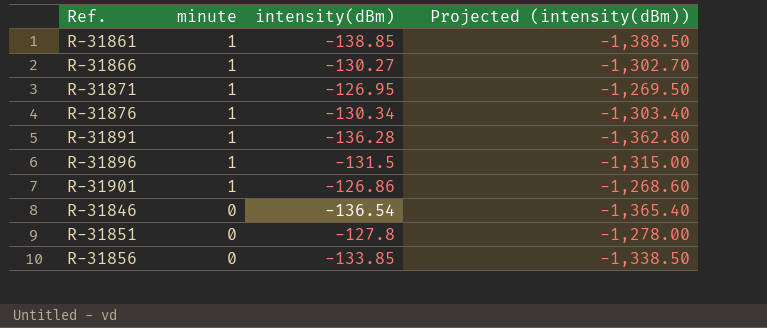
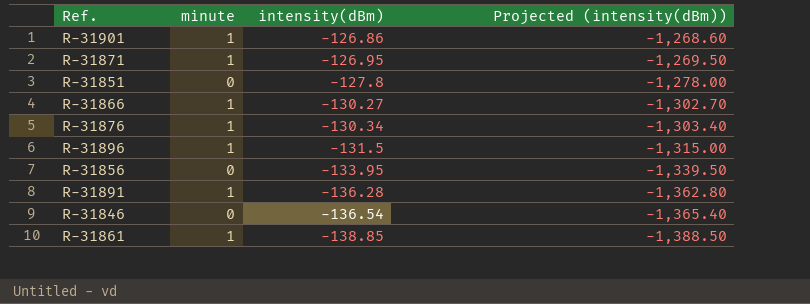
row order: minute descending -> intensity(dBm) descending
R-31856 | intensity(dBm): -133.85 -> -133.95
R-31856 | Projected (intensity(dBm)): -1,338.50 -> -1,339.50

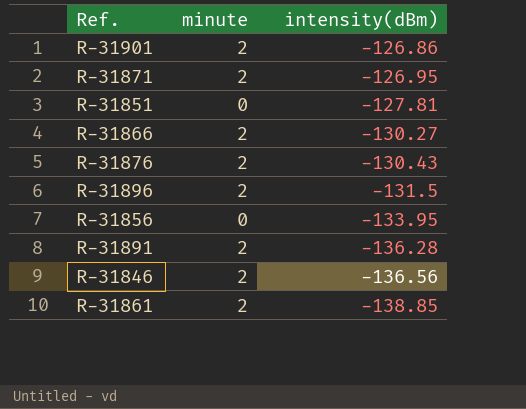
column Projected (intensity(dBm)) | formula: [intensity(dBm)] * 10 -> none
R-31901 | minute: 1 -> 2
R-31871 | minute: 1 -> 2
R-31851 | intensity(dBm): -127.8 -> -127.81
R-31866 | minute: 1 -> 2
R-31876 | minute: 1 -> 2
R-31876 | intensity(dBm): -130.34 -> -130.43
R-31896 | minute: 1 -> 2
R-31891 | minute: 1 -> 2
R-31846 | minute: 0 -> 2
R-31846 | intensity(dBm): -136.54 -> -136.56
R-31861 | minute: 1 -> 2

